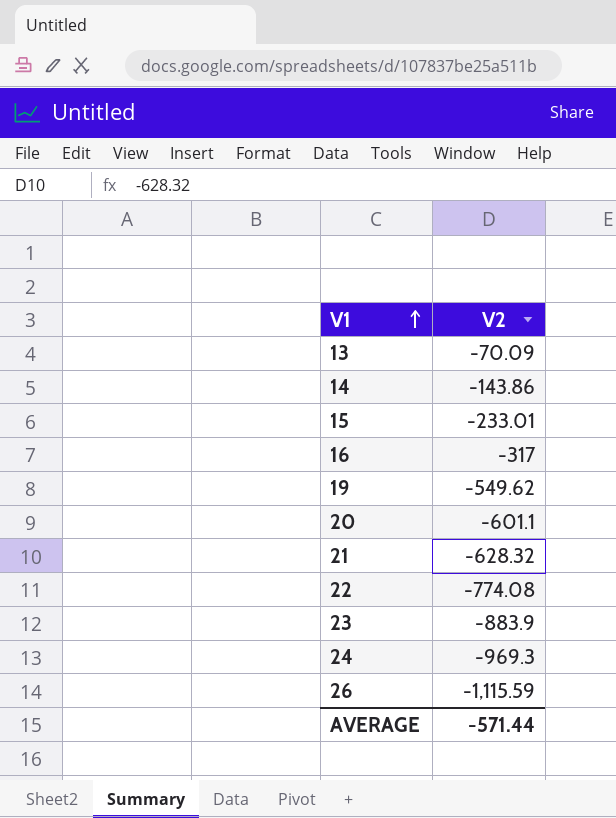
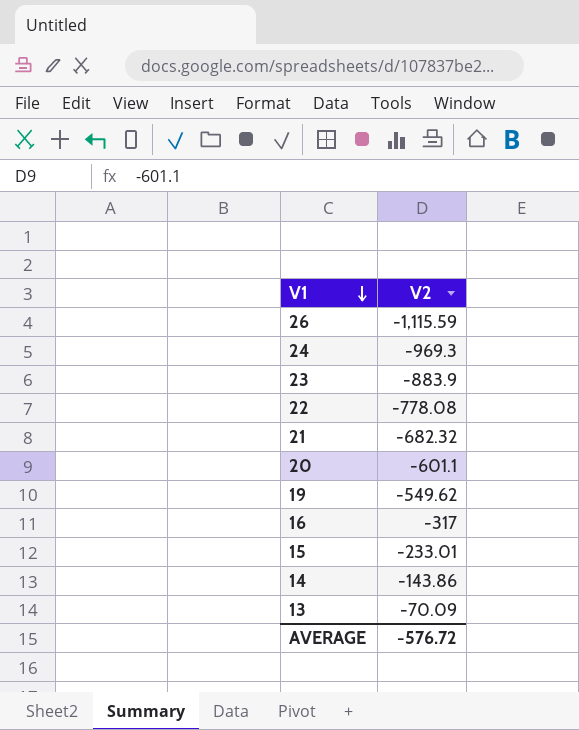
row order: V1 ascending -> V1 descending
22 | V2: -774.08 -> -778.08
21 | V2: -628.32 -> -682.32
AVERAGE | V2: -571.44 -> -576.72

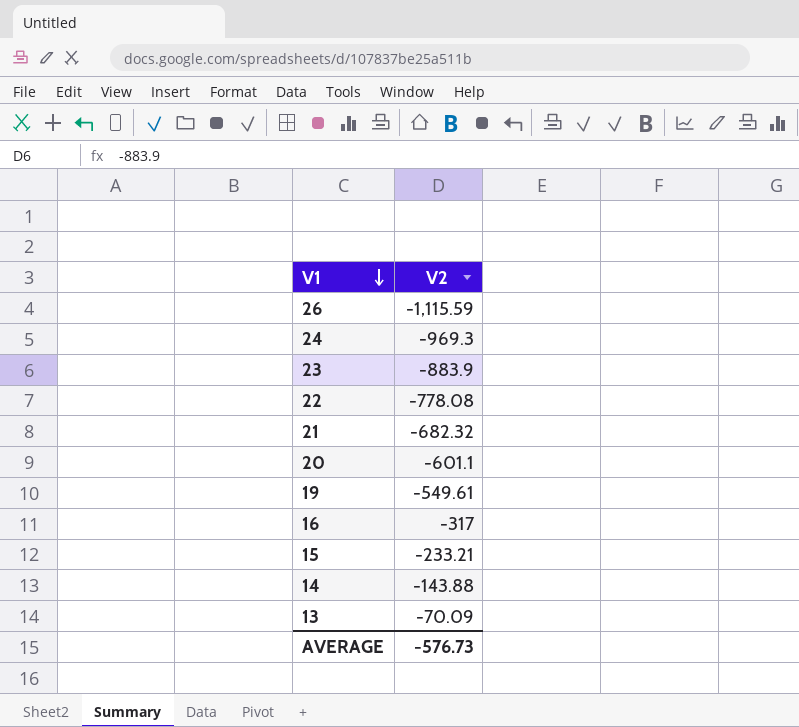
19 | V2: -549.62 -> -549.61
15 | V2: -233.01 -> -233.21
14 | V2: -143.86 -> -143.88
AVERAGE | V2: -576.72 -> -576.73

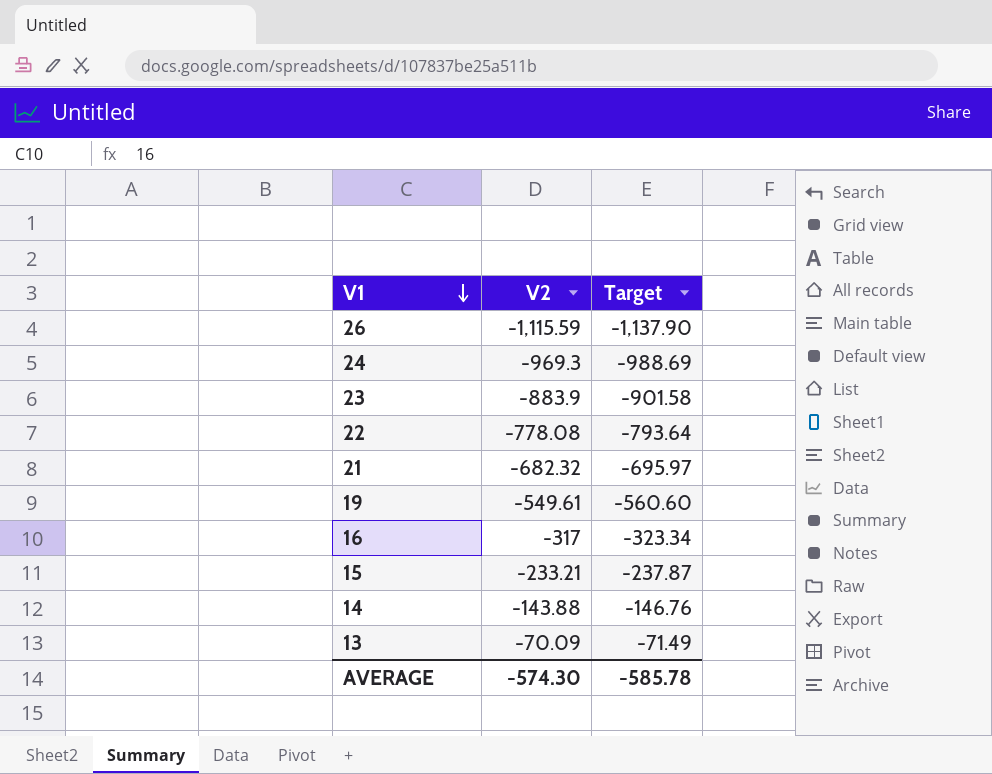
column Target | formula: none -> [V2] * 1.02
row 20: -601.1 -> none
AVERAGE | V2: -576.73 -> -574.30

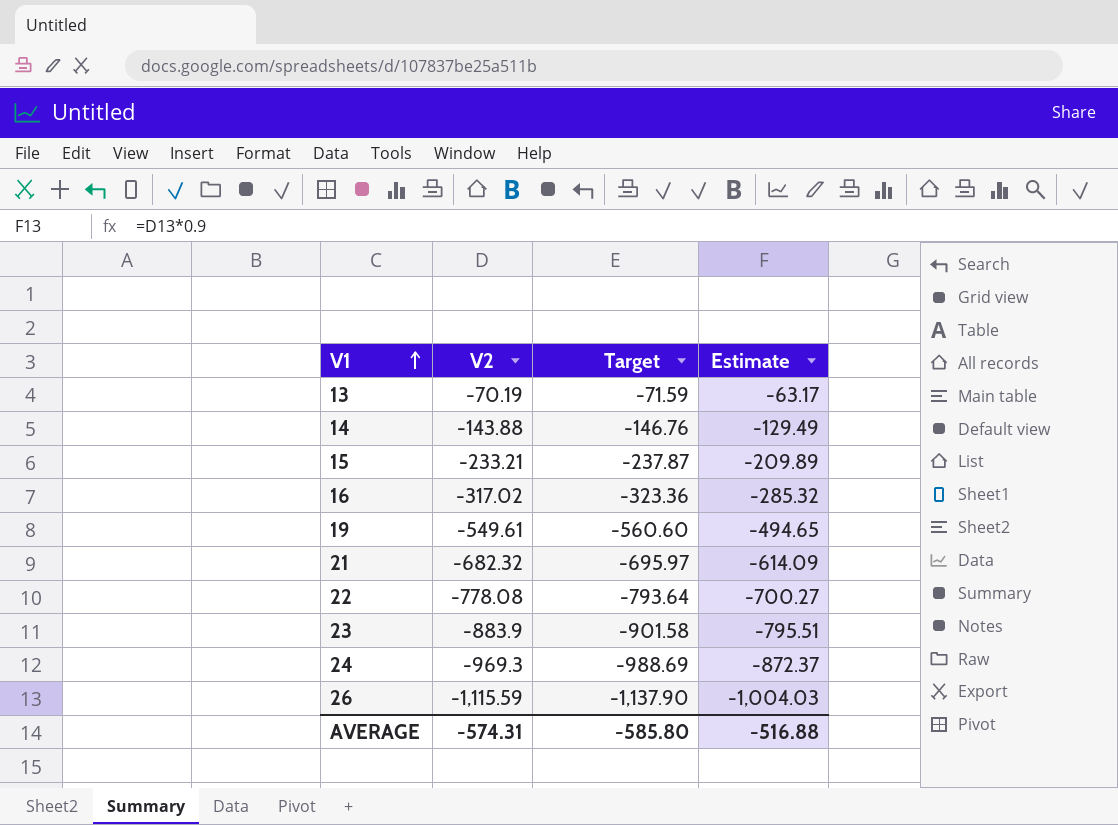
row order: V1 descending -> V1 ascending
column Estimate | formula: none -> [V2] * 0.9
13 | V2: -70.09 -> -70.19
13 | Target: -71.49 -> -71.59
16 | V2: -317 -> -317.02
16 | Target: -323.34 -> -323.36
AVERAGE | V2: -574.30 -> -574.31
AVERAGE | Target: -585.78 -> -585.80

